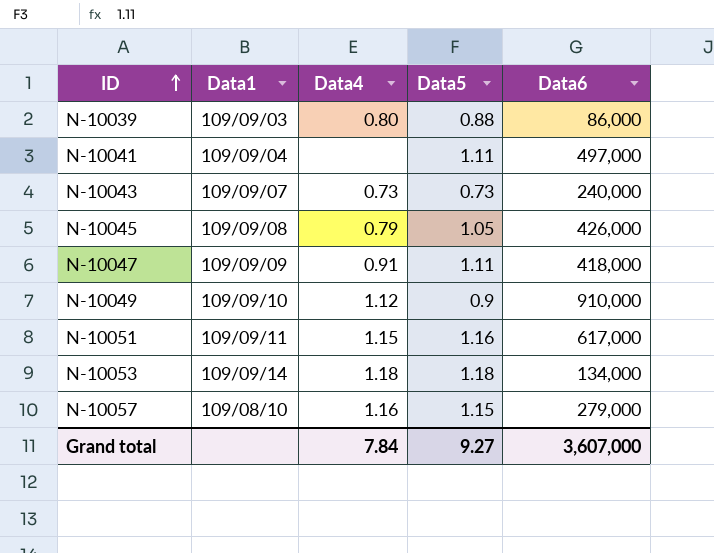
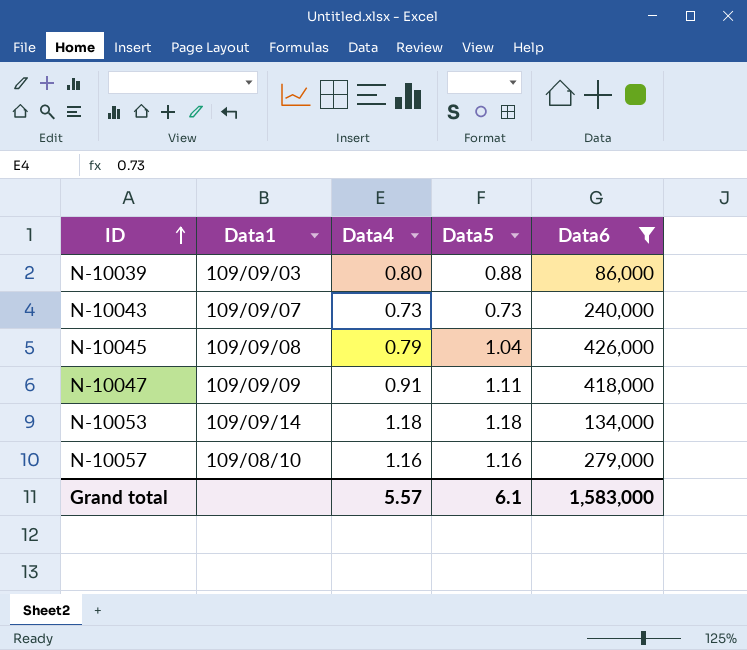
filter: none -> Data6 <= 426,000
N-10045 | Data5: 1.05 -> 1.04
N-10057 | Data5: 1.15 -> 1.16
Grand total | Data4: 7.84 -> 5.57
Grand total | Data5: 9.27 -> 6.1
Grand total | Data6: 3,607,000 -> 1,583,000

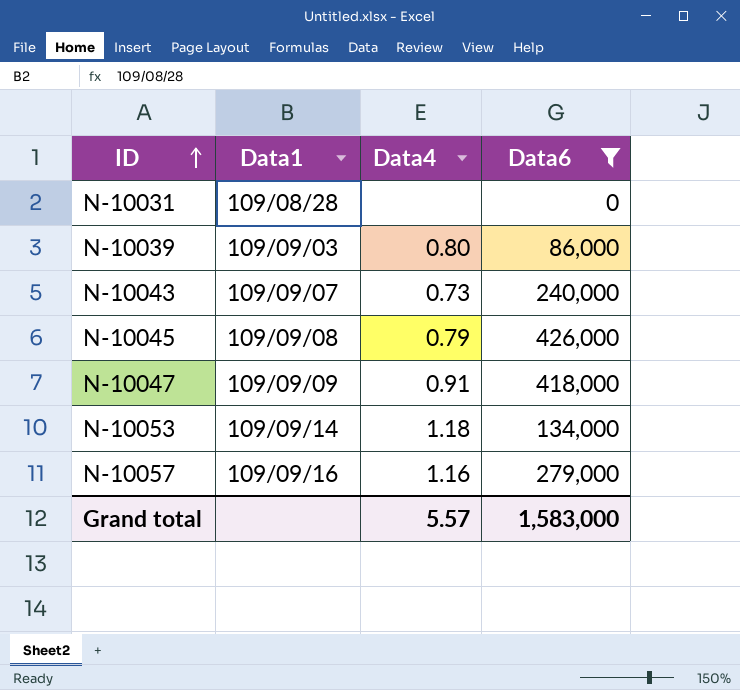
column Data5 | position: 4 -> none
row N-10031: none -> 109/08/28 | none | 0
N-10057 | Data1: 109/08/10 -> 109/09/16

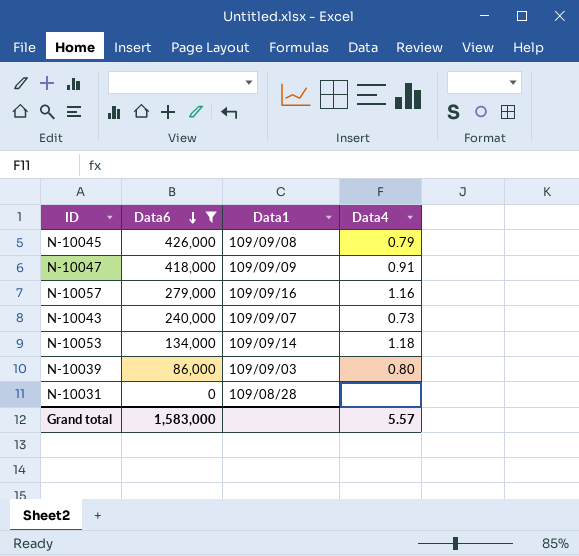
row order: ID ascending -> Data6 descending
column Data6 | position: 4 -> 2

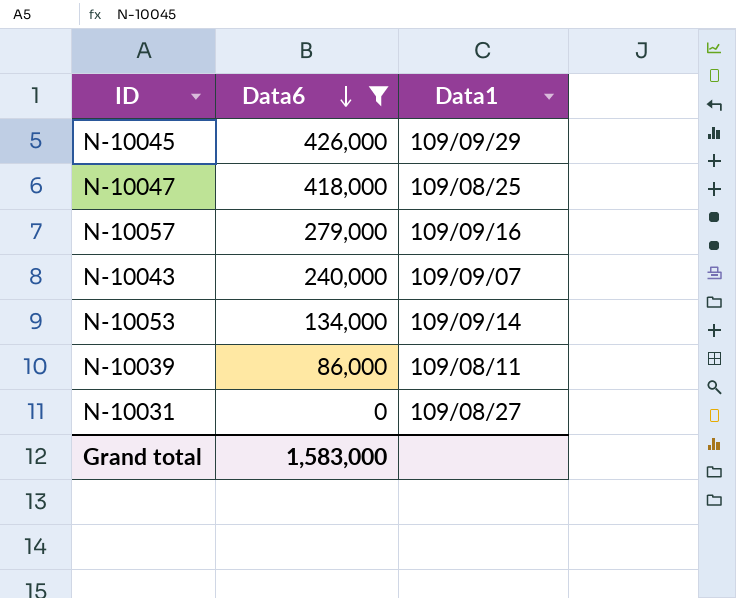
column Data4 | position: 4 -> none
N-10045 | Data1: 109/09/08 -> 109/09/29
N-10047 | Data1: 109/09/09 -> 109/08/25
N-10039 | Data1: 109/09/03 -> 109/08/11
N-10031 | Data1: 109/08/28 -> 109/08/27

